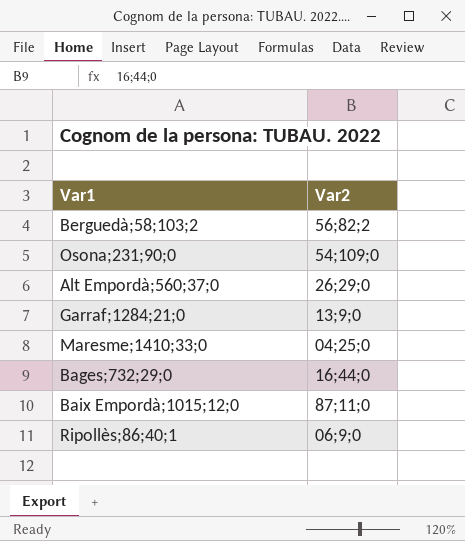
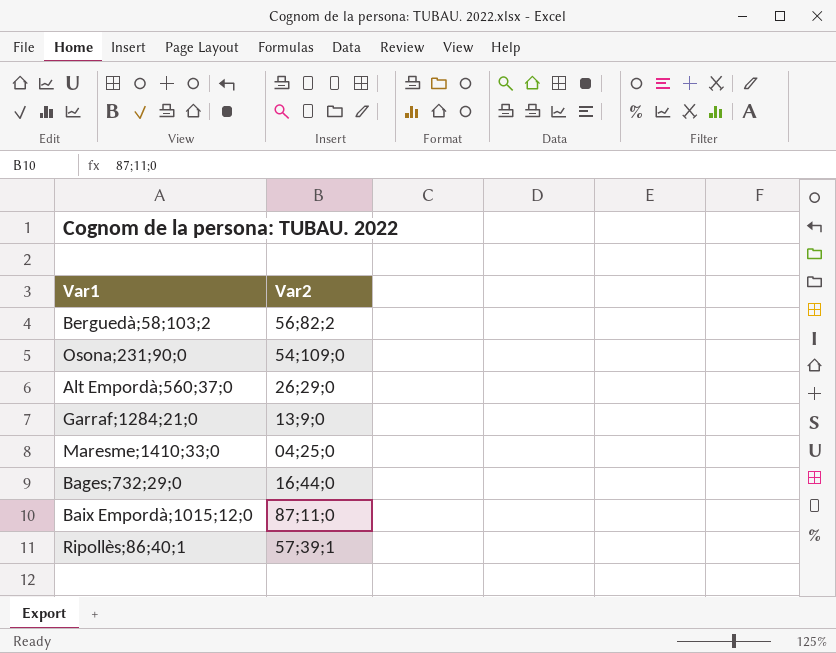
Ripollès;86;40;1 | Var2: 06;9;0 -> 57;39;1

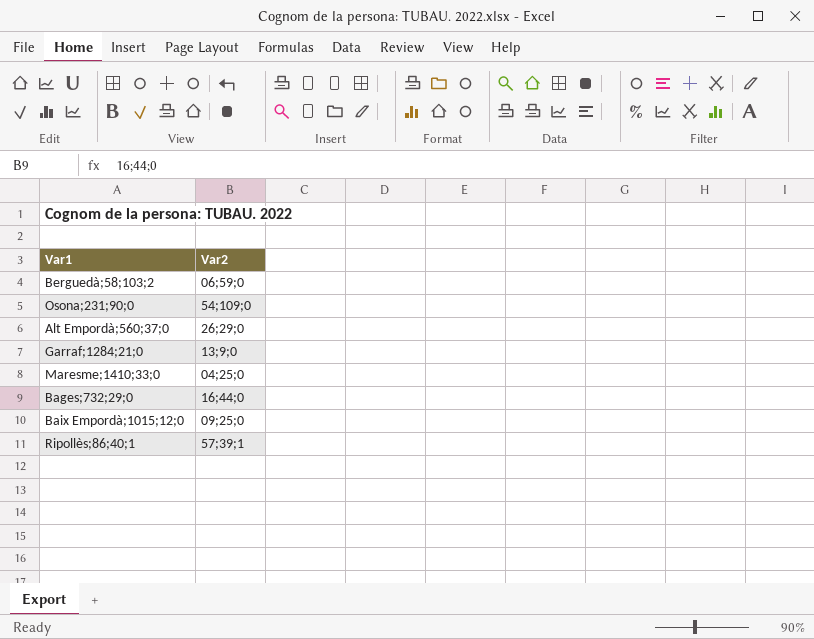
Berguedà;58;103;2 | Var2: 56;82;2 -> 06;59;0
Baix Empordà;1015;12;0 | Var2: 87;11;0 -> 09;25;0

